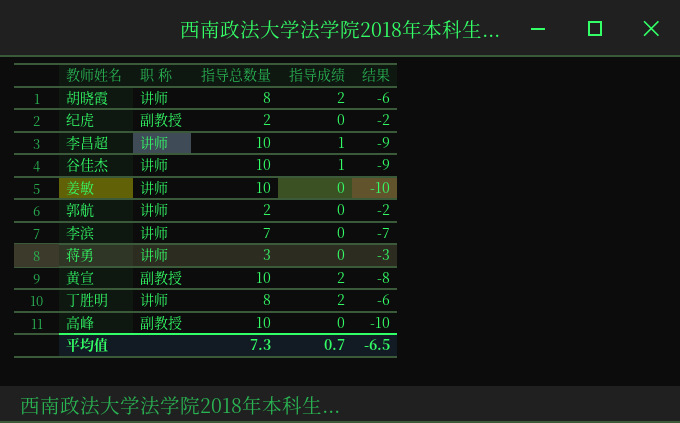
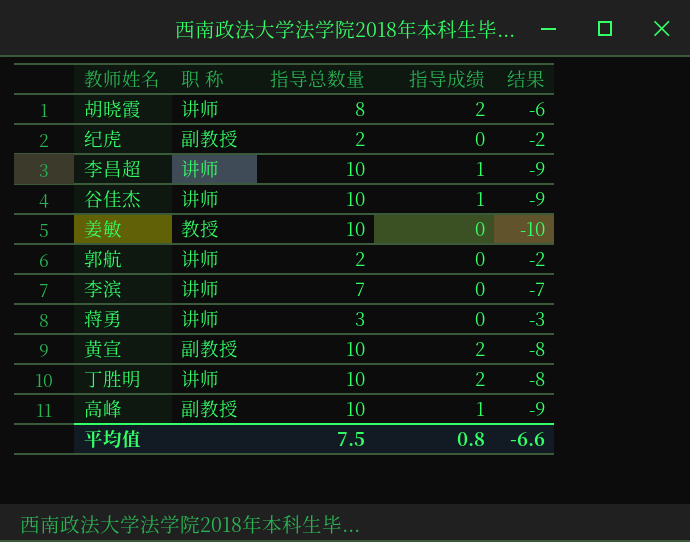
姜敏 | 职 称: 讲师 -> 教授
丁胜明 | 指导总数量: 8 -> 10
丁胜明 | 结果: -6 -> -8
高峰 | 指导成绩: 0 -> 1
高峰 | 结果: -10 -> -9
平均值 | 指导总数量: 7.3 -> 7.5
平均值 | 指导成绩: 0.7 -> 0.8
平均值 | 结果: -6.5 -> -6.6

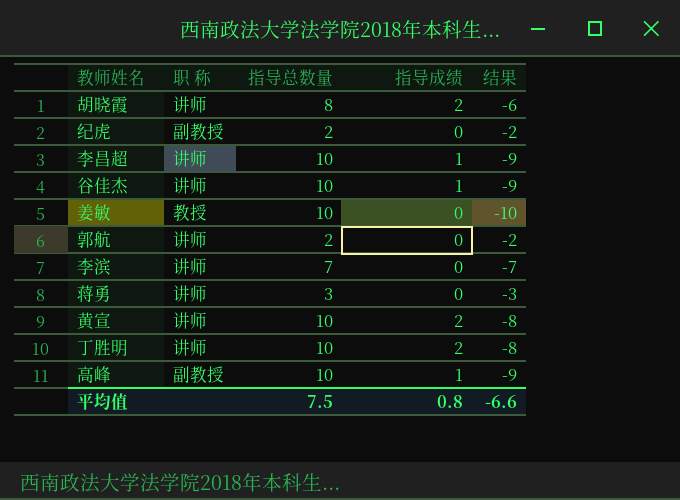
黄宣 | 职 称: 副教授 -> 讲师

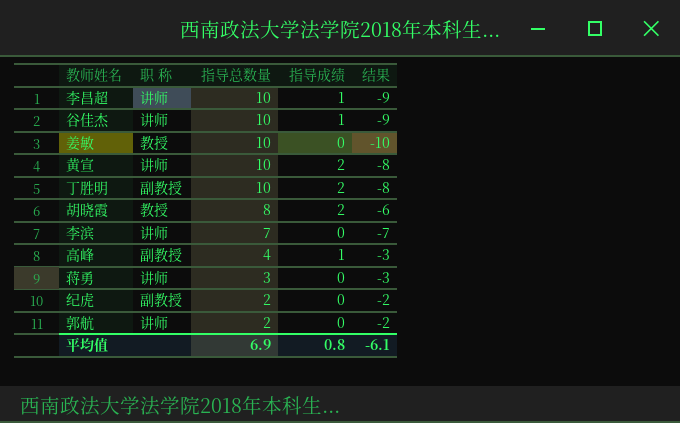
row order: none -> 指导总数量 descending
丁胜明 | 职 称: 讲师 -> 副教授
胡晓霞 | 职 称: 讲师 -> 教授
高峰 | 指导总数量: 10 -> 4
高峰 | 结果: -9 -> -3
平均值 | 指导总数量: 7.5 -> 6.9
平均值 | 结果: -6.6 -> -6.1

